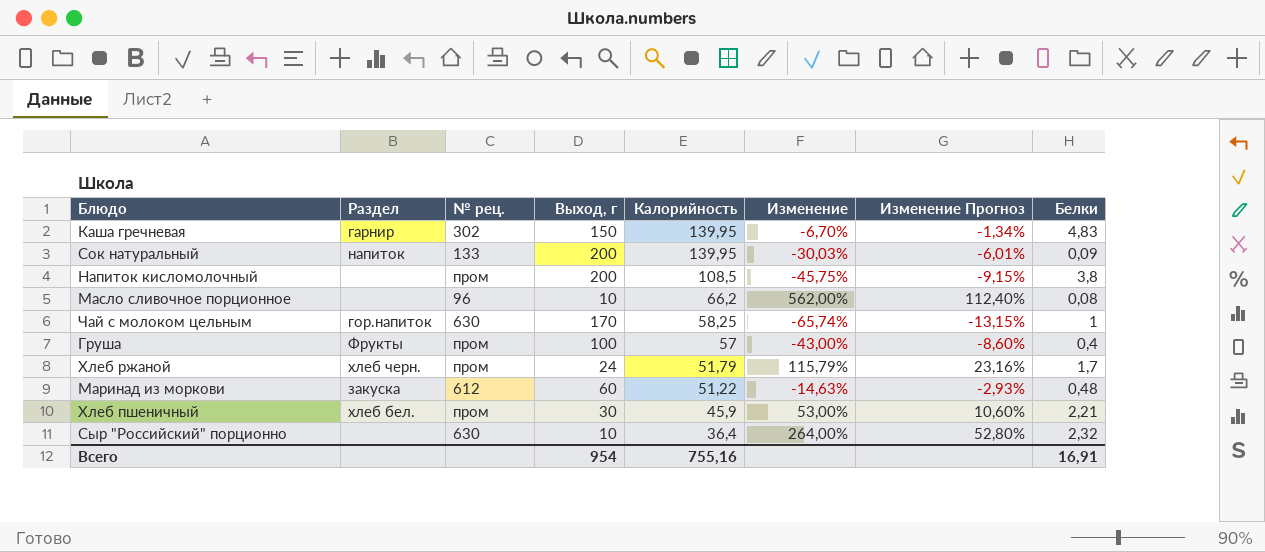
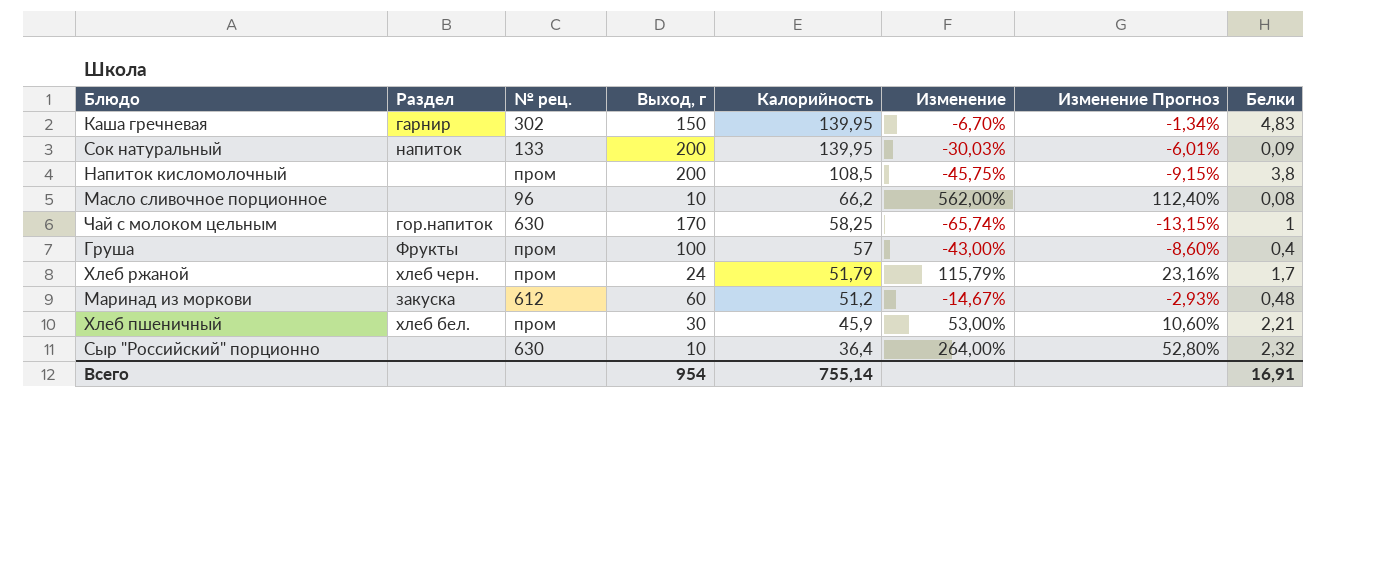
Маринад из моркови | Калорийность: 51,22 -> 51,2
Маринад из моркови | Изменение: -14,63% -> -14,67%
Всего | Калорийность: 755,16 -> 755,14

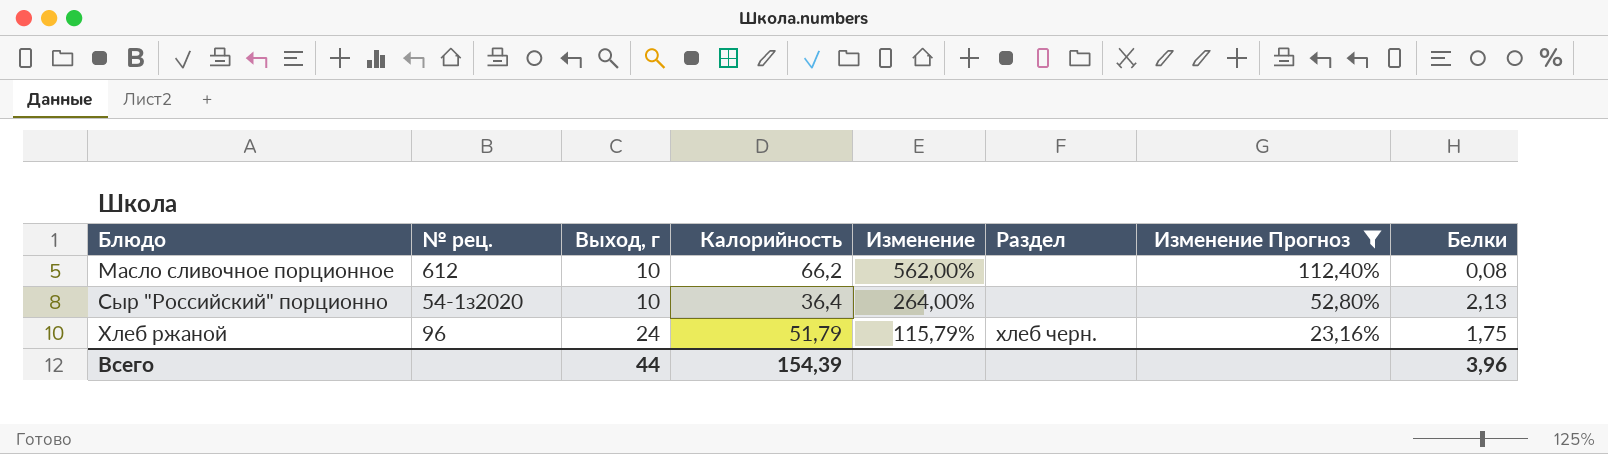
filter: none -> Изменение Прогноз >= 23,16%
row order: Калорийность descending -> Блюдо ascending
column Раздел | position: 2 -> 6
Масло сливочное порционное | № рец.: 96 -> 612
Сыр "Российский" порционно | № рец.: 630 -> 54-1з2020
Сыр "Российский" порционно | Белки: 2,32 -> 2,13
Хлеб ржаной | № рец.: пром -> 96
Хлеб ржаной | Белки: 1,7 -> 1,75
Всего | Выход, г: 954 -> 44
Всего | Калорийность: 755,14 -> 154,39
Всего | Белки: 16,91 -> 3,96

